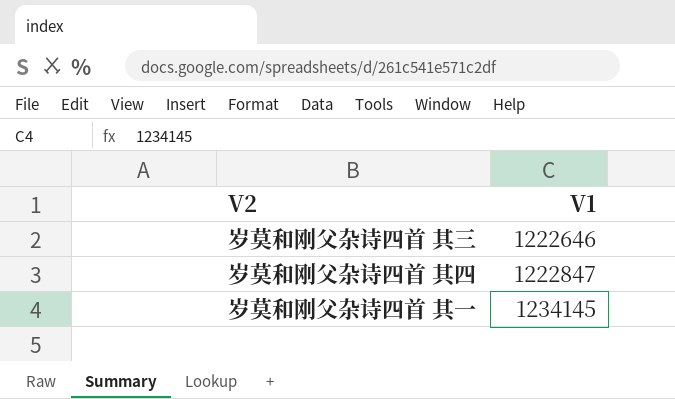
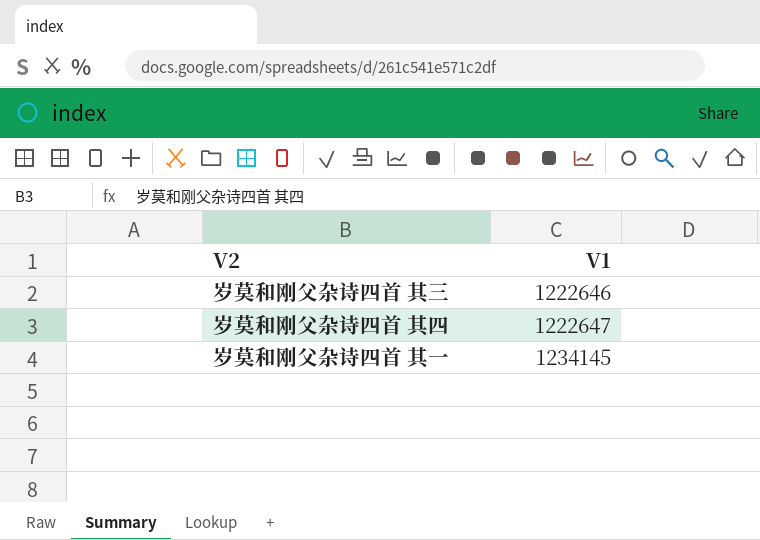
岁莫和刚父杂诗四首 其四 | V1: 1222847 -> 1222647

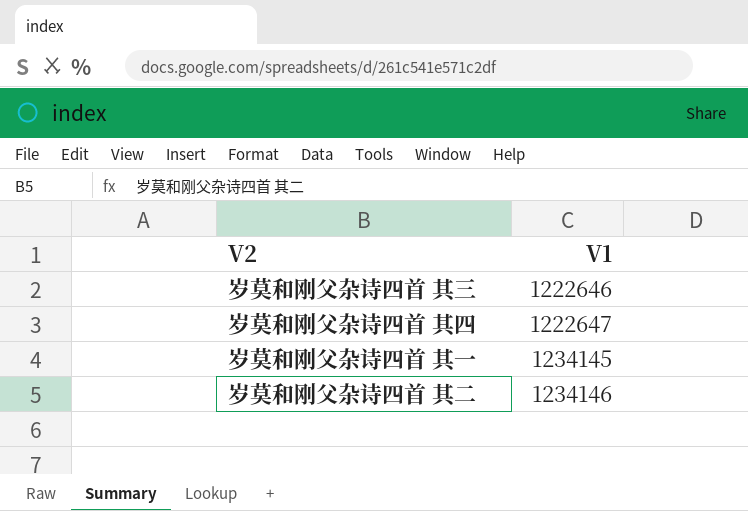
row 岁莫和刚父杂诗四首 其二: none -> 1234146

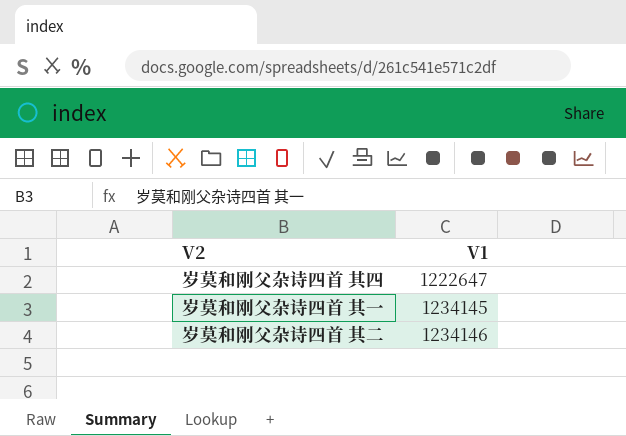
row 岁莫和刚父杂诗四首 其三: 1222646 -> none

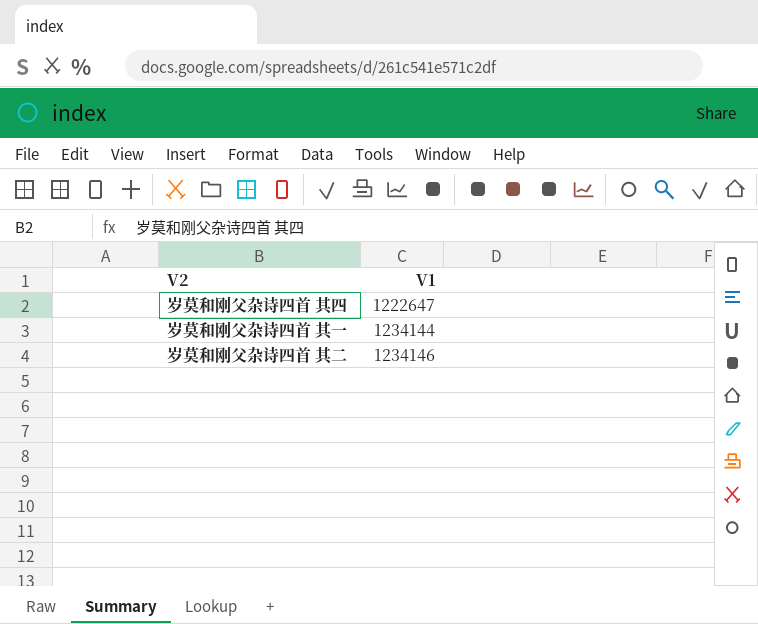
岁莫和刚父杂诗四首 其一 | V1: 1234145 -> 1234144

